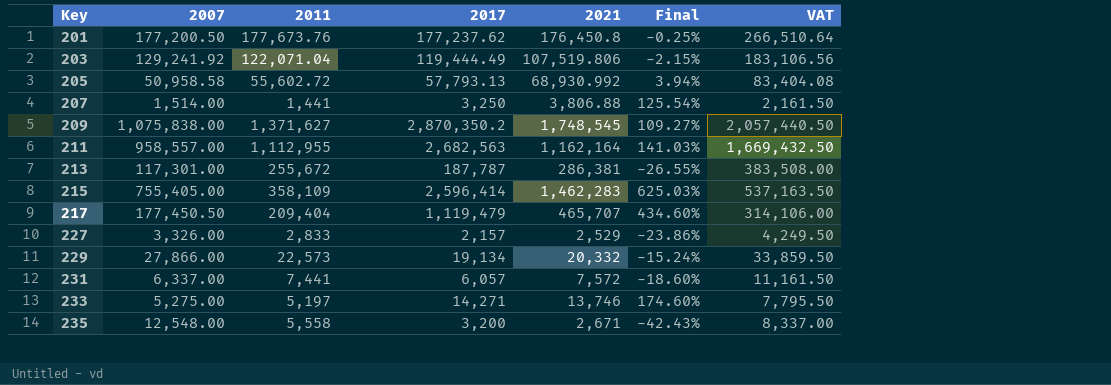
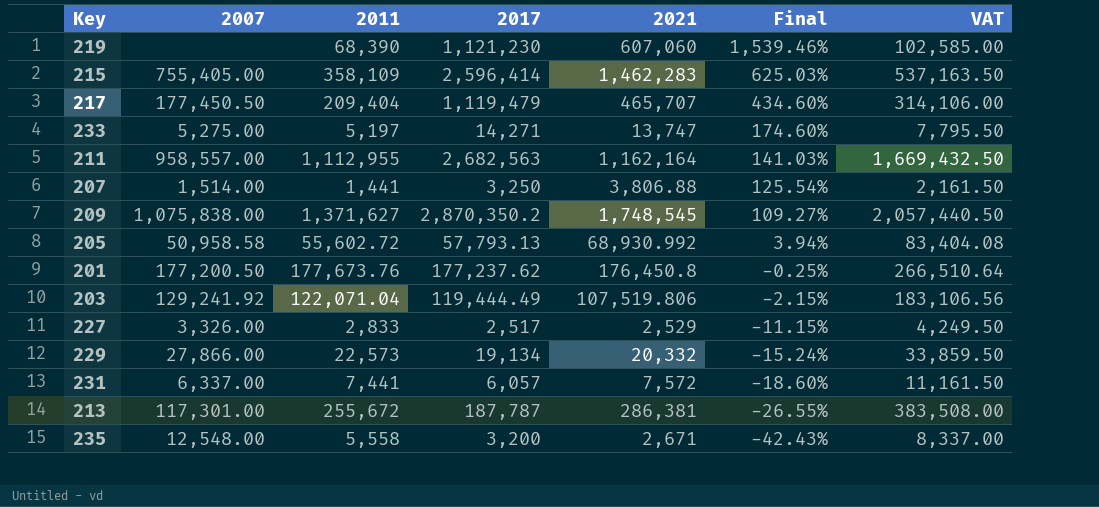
row order: Key ascending -> Final descending
row 219: none -> none | 68,390 | 1,121,230 | 607,060 | 1,539.46% | 102,585.00
233 | 2021: 13,746 -> 13,747
227 | 2017: 2,157 -> 2,517
227 | Final: -23.86% -> -11.15%

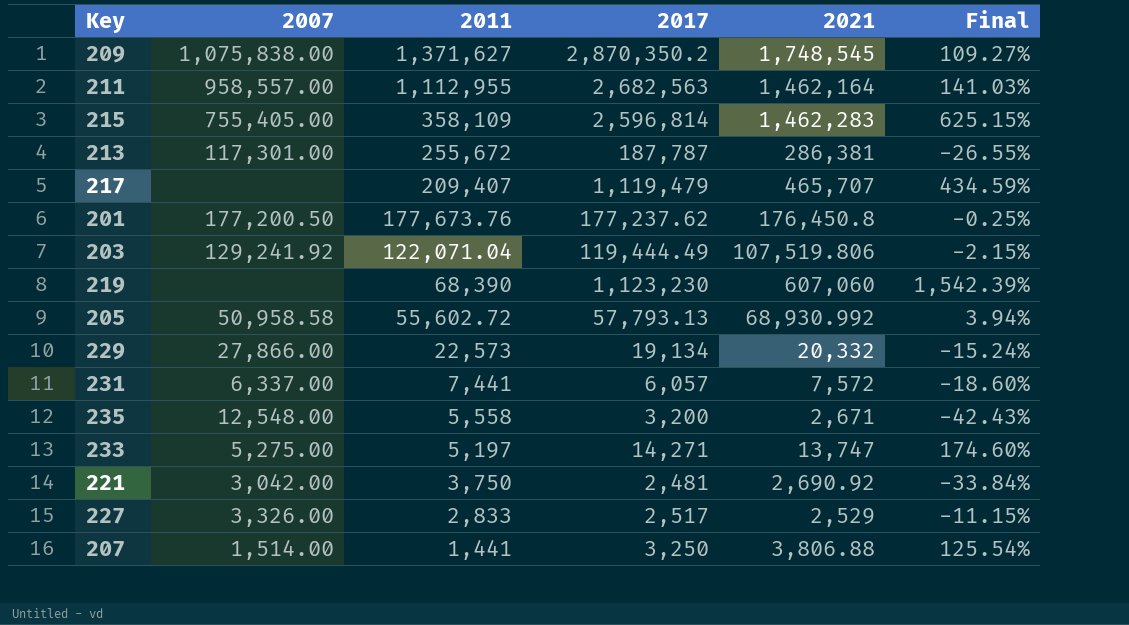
row order: Final descending -> 2011 descending
column VAT | formula: [2011] * 1.5 -> none
211 | 2021: 1,162,164 -> 1,462,164
215 | 2017: 2,596,414 -> 2,596,814
215 | Final: 625.03% -> 625.15%
217 | 2007: 177,450.50 -> none
217 | 2011: 209,404 -> 209,407
217 | Final: 434.60% -> 434.59%
219 | 2017: 1,121,230 -> 1,123,230
219 | Final: 1,539.46% -> 1,542.39%
row 221: none -> 3,042.00 | 3,750 | 2,481 | 2,690.92 | -33.84%

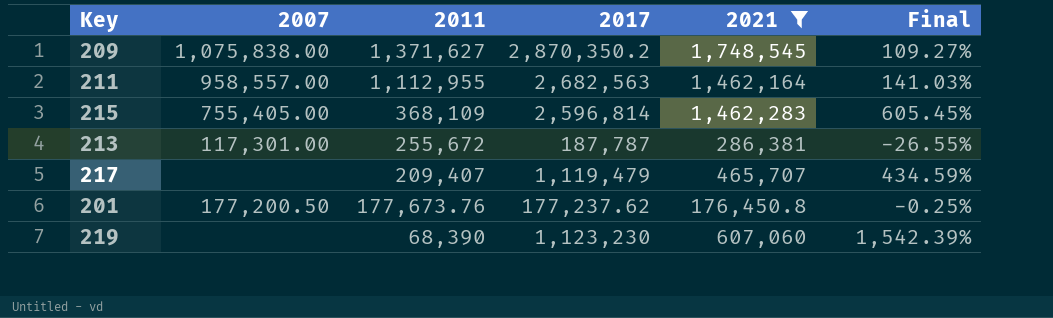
filter: none -> 2021 >= 176,450.8
215 | 2011: 358,109 -> 368,109
215 | Final: 625.15% -> 605.45%

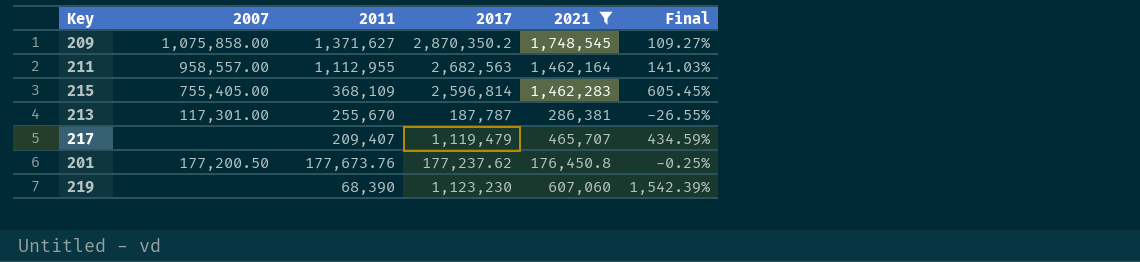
209 | 2007: 1,075,838.00 -> 1,075,858.00
213 | 2011: 255,672 -> 255,670

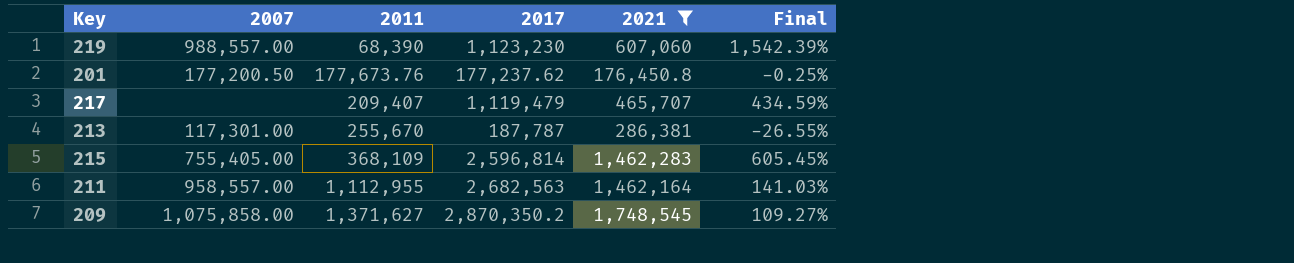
row order: 2011 descending -> 2011 ascending
219 | 2007: none -> 988,557.00

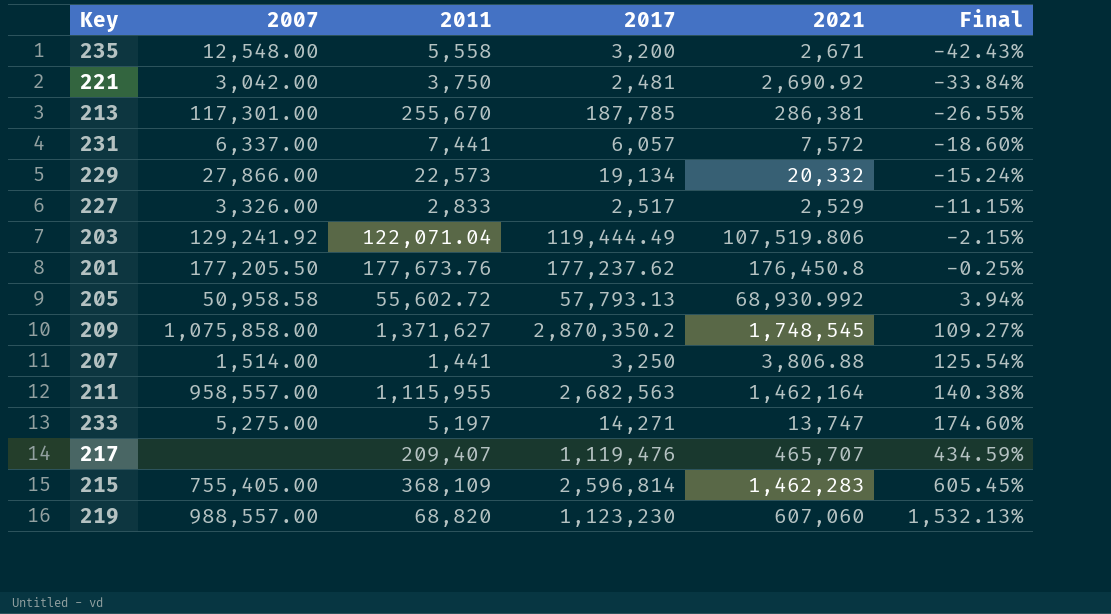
filter: 2021 >= 176,450.8 -> none
row order: 2011 ascending -> Final ascending
213 | 2017: 187,787 -> 187,785
201 | 2007: 177,200.50 -> 177,205.50
211 | 2011: 1,112,955 -> 1,115,955
211 | Final: 141.03% -> 140.38%
217 | 2017: 1,119,479 -> 1,119,476
219 | 2011: 68,390 -> 68,820
219 | Final: 1,542.39% -> 1,532.13%

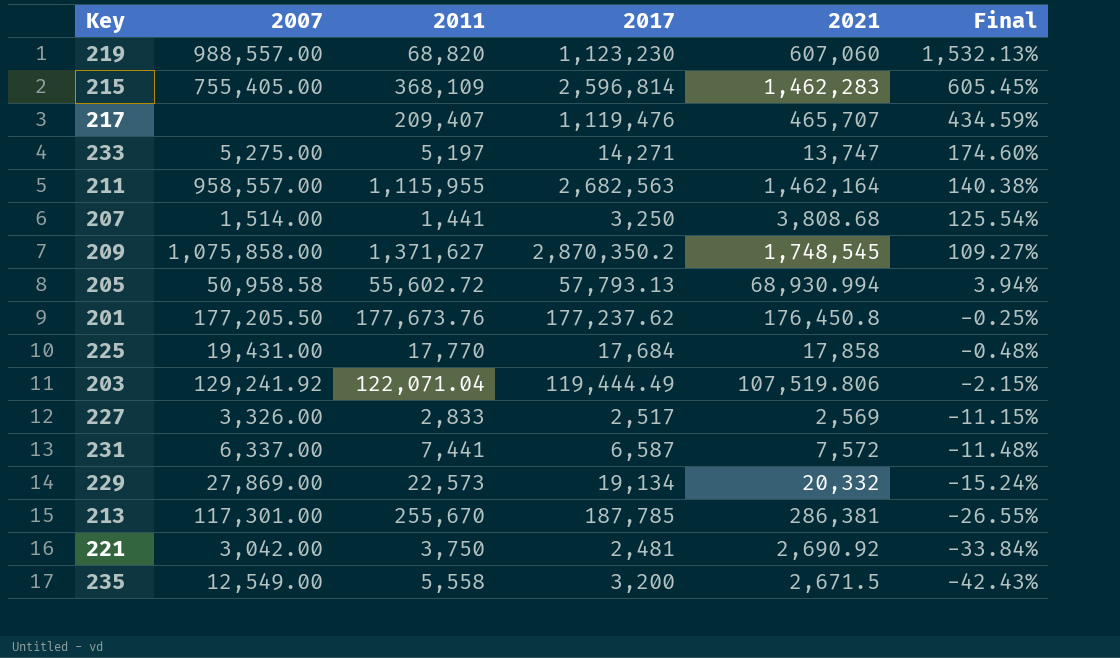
row order: Final ascending -> Final descending
207 | 2021: 3,806.88 -> 3,808.68
205 | 2021: 68,930.992 -> 68,930.994
row 225: none -> 19,431.00 | 17,770 | 17,684 | 17,858 | -0.48%
227 | 2021: 2,529 -> 2,569
231 | 2017: 6,057 -> 6,587
231 | Final: -18.60% -> -11.48%
229 | 2007: 27,866.00 -> 27,869.00
235 | 2007: 12,548.00 -> 12,549.00
235 | 2021: 2,671 -> 2,671.5

